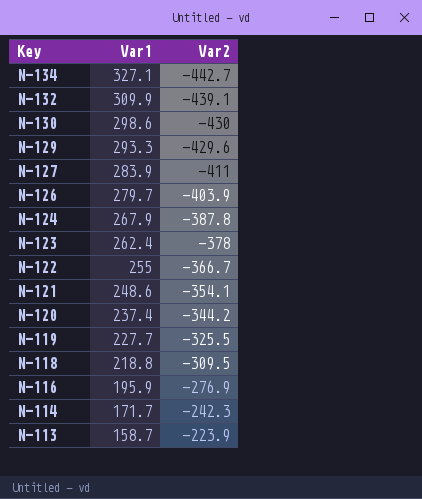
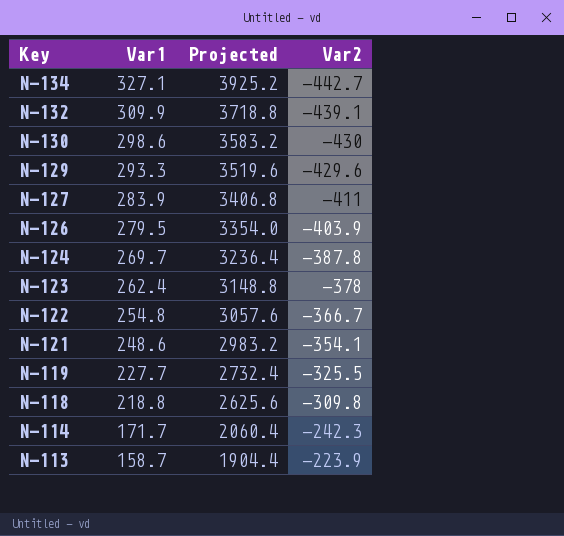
column Projected | formula: none -> [Var1] * 12
row N-120: 237.4 | -344.2 -> none
row N-116: 195.9 | -276.9 -> none
N-126 | Var1: 279.7 -> 279.5
N-124 | Var1: 267.9 -> 269.7
N-122 | Var1: 255 -> 254.8
N-118 | Var2: -309.5 -> -309.8

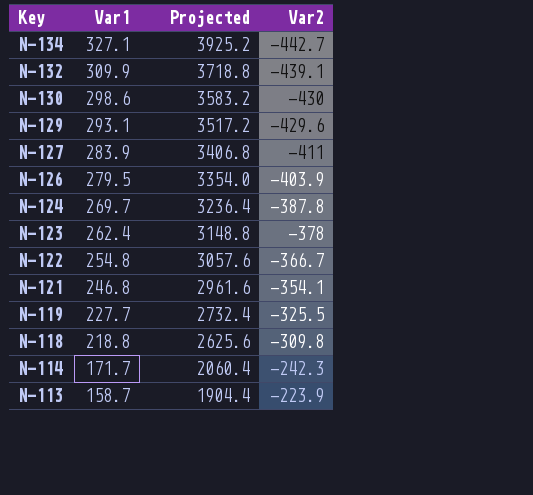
N-129 | Var1: 293.3 -> 293.1
N-129 | Projected: 3519.6 -> 3517.2
N-121 | Var1: 248.6 -> 246.8
N-121 | Projected: 2983.2 -> 2961.6

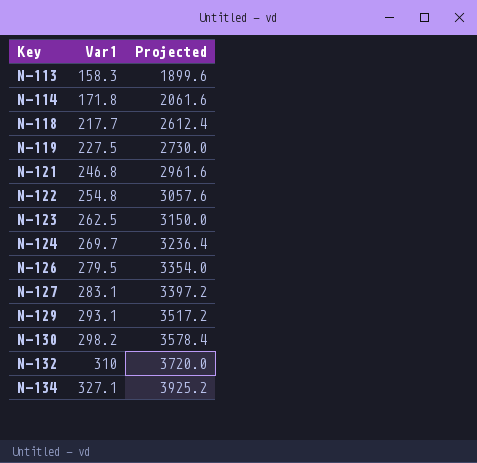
row order: Key descending -> Key ascending
column Var2 | position: 4 -> none
N-113 | Var1: 158.7 -> 158.3
N-113 | Projected: 1904.4 -> 1899.6
N-114 | Var1: 171.7 -> 171.8
N-114 | Projected: 2060.4 -> 2061.6
N-118 | Var1: 218.8 -> 217.7
N-118 | Projected: 2625.6 -> 2612.4
N-119 | Var1: 227.7 -> 227.5
N-119 | Projected: 2732.4 -> 2730.0
N-123 | Var1: 262.4 -> 262.5
N-123 | Projected: 3148.8 -> 3150.0
N-127 | Var1: 283.9 -> 283.1
N-127 | Projected: 3406.8 -> 3397.2
N-130 | Var1: 298.6 -> 298.2
N-130 | Projected: 3583.2 -> 3578.4
N-132 | Var1: 309.9 -> 310
N-132 | Projected: 3718.8 -> 3720.0

